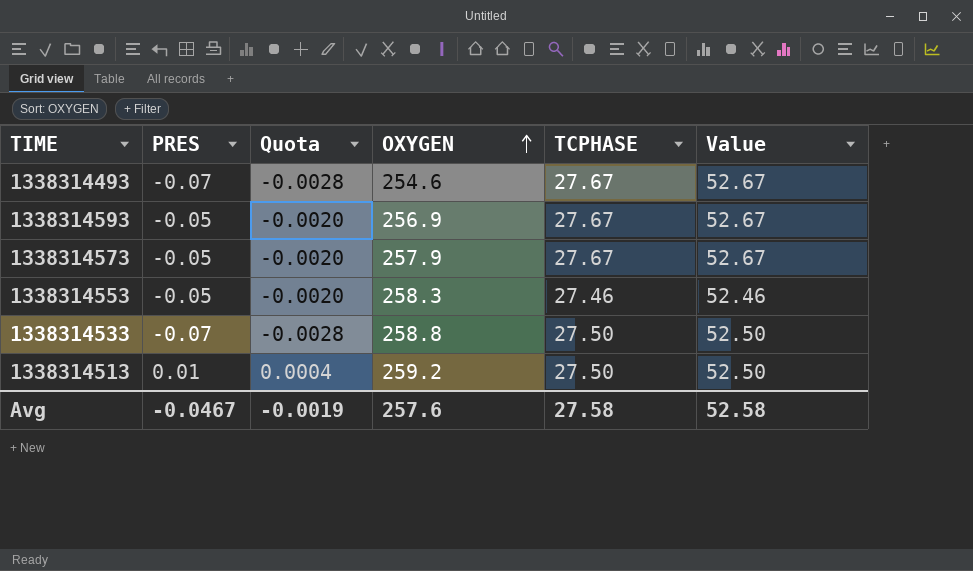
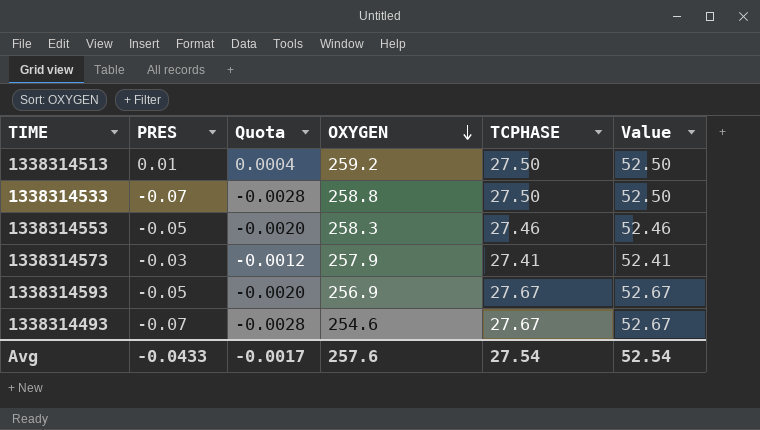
row order: OXYGEN ascending -> OXYGEN descending
1338314573 | PRES: -0.05 -> -0.03
1338314573 | Quota: -0.0020 -> -0.0012
1338314573 | TCPHASE: 27.67 -> 27.41
1338314573 | Value: 52.67 -> 52.41
Avg | PRES: -0.0467 -> -0.0433
Avg | Quota: -0.0019 -> -0.0017
Avg | TCPHASE: 27.58 -> 27.54
Avg | Value: 52.58 -> 52.54

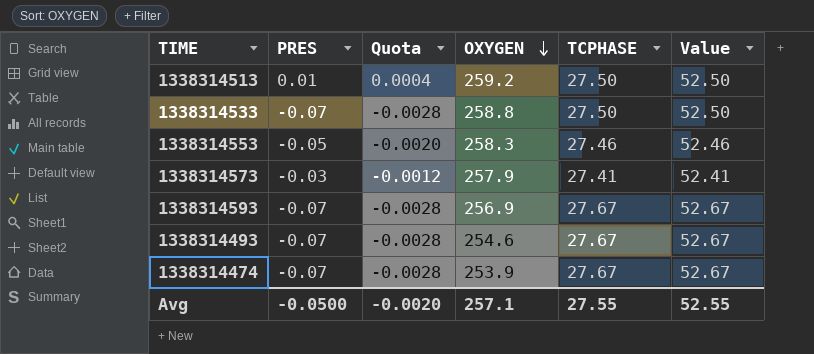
1338314593 | PRES: -0.05 -> -0.07
1338314593 | Quota: -0.0020 -> -0.0028
row 1338314474: none -> -0.07 | -0.0028 | 253.9 | 27.67 | 52.67
Avg | PRES: -0.0433 -> -0.0500
Avg | Quota: -0.0017 -> -0.0020
Avg | OXYGEN: 257.6 -> 257.1
Avg | TCPHASE: 27.54 -> 27.55
Avg | Value: 52.54 -> 52.55

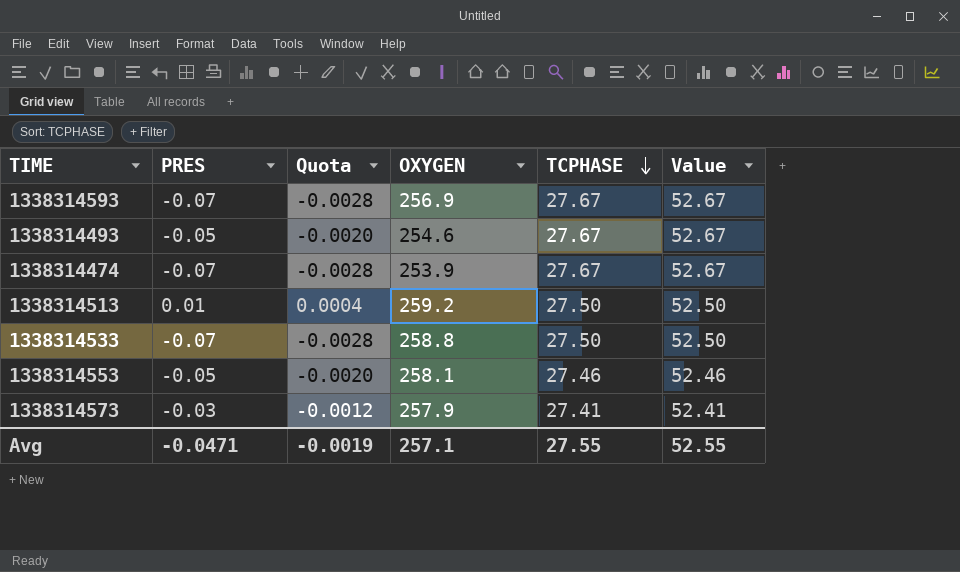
row order: OXYGEN descending -> TCPHASE descending
1338314493 | PRES: -0.07 -> -0.05
1338314493 | Quota: -0.0028 -> -0.0020
1338314553 | OXYGEN: 258.3 -> 258.1
Avg | PRES: -0.0500 -> -0.0471
Avg | Quota: -0.0020 -> -0.0019

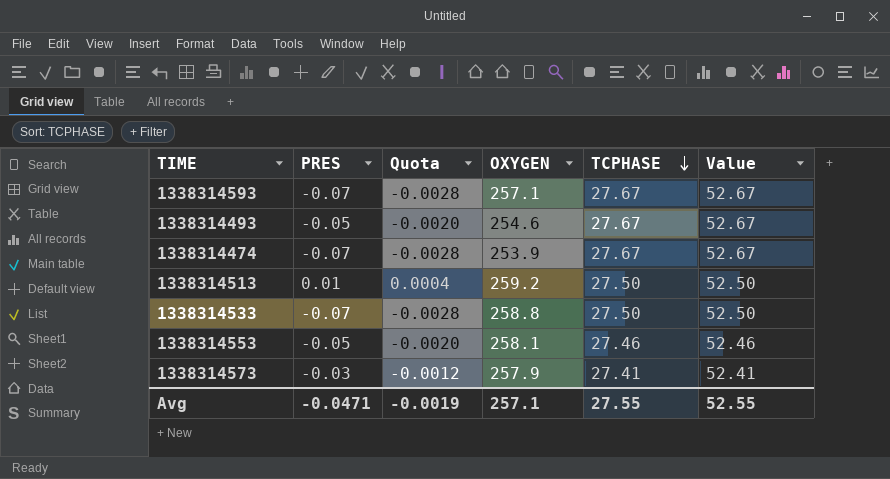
1338314593 | OXYGEN: 256.9 -> 257.1

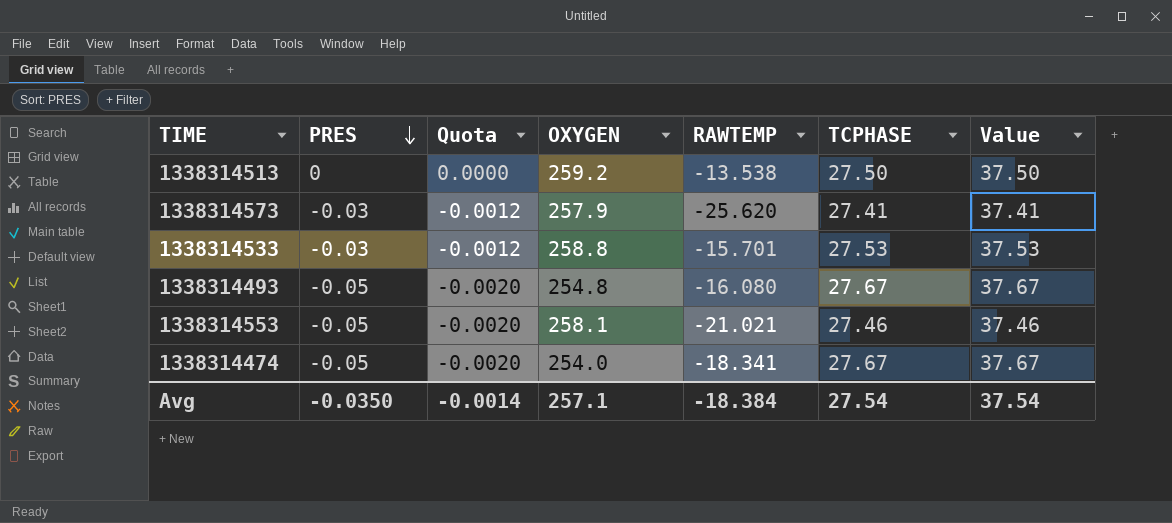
row order: TCPHASE descending -> PRES descending
column RAWTEMP | position: none -> 5
column Value | formula: [TCPHASE] + 25 -> [TCPHASE] + 10
row 1338314593: -0.07 | -0.0028 | 257.1 | 27.67 | 52.67 -> none
1338314513 | PRES: 0.01 -> 0
1338314513 | Quota: 0.0004 -> 0.0000
1338314533 | PRES: -0.07 -> -0.03
1338314533 | Quota: -0.0028 -> -0.0012
1338314533 | TCPHASE: 27.50 -> 27.53
1338314493 | OXYGEN: 254.6 -> 254.8
1338314474 | PRES: -0.07 -> -0.05
1338314474 | Quota: -0.0028 -> -0.0020
1338314474 | OXYGEN: 253.9 -> 254.0
Avg | PRES: -0.0471 -> -0.0350
Avg | Quota: -0.0019 -> -0.0014
Avg | TCPHASE: 27.55 -> 27.54
Avg | Value: 52.55 -> 37.54

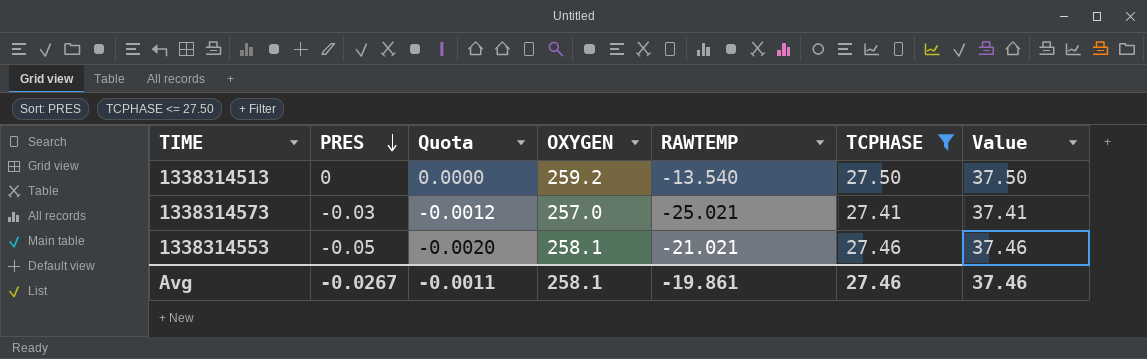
filter: none -> TCPHASE <= 27.50
1338314513 | RAWTEMP: -13.538 -> -13.540
1338314573 | OXYGEN: 257.9 -> 257.0
1338314573 | RAWTEMP: -25.620 -> -25.021
Avg | PRES: -0.0350 -> -0.0267
Avg | Quota: -0.0014 -> -0.0011
Avg | OXYGEN: 257.1 -> 258.1
Avg | RAWTEMP: -18.384 -> -19.861
Avg | TCPHASE: 27.54 -> 27.46
Avg | Value: 37.54 -> 37.46

